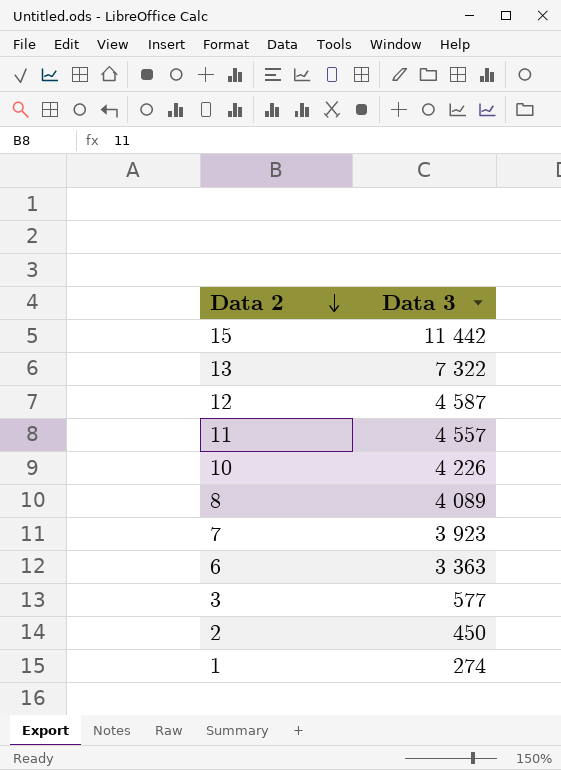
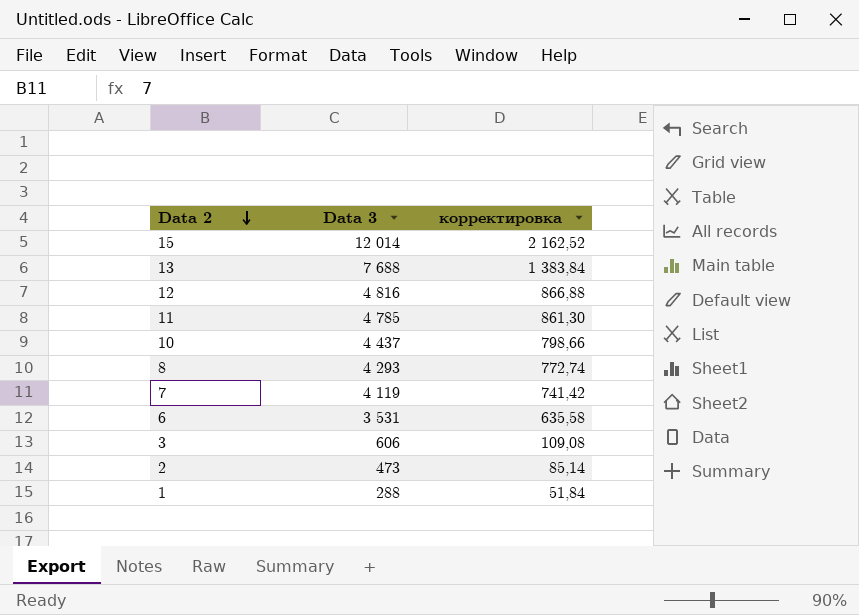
column корректировка | formula: none -> [Data 3] * 0,18
15 | Data 3: 11 442 -> 12 014
13 | Data 3: 7 322 -> 7 688
12 | Data 3: 4 587 -> 4 816
11 | Data 3: 4 557 -> 4 785
10 | Data 3: 4 226 -> 4 437
8 | Data 3: 4 089 -> 4 293
7 | Data 3: 3 923 -> 4 119
6 | Data 3: 3 363 -> 3 531
3 | Data 3: 577 -> 606
2 | Data 3: 450 -> 473
1 | Data 3: 274 -> 288

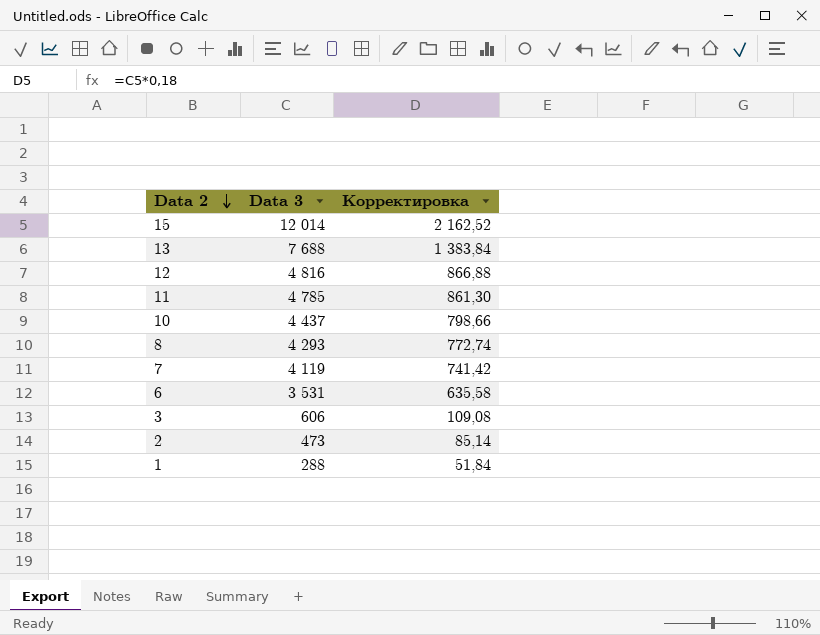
column name: корректировка -> Корректировка

